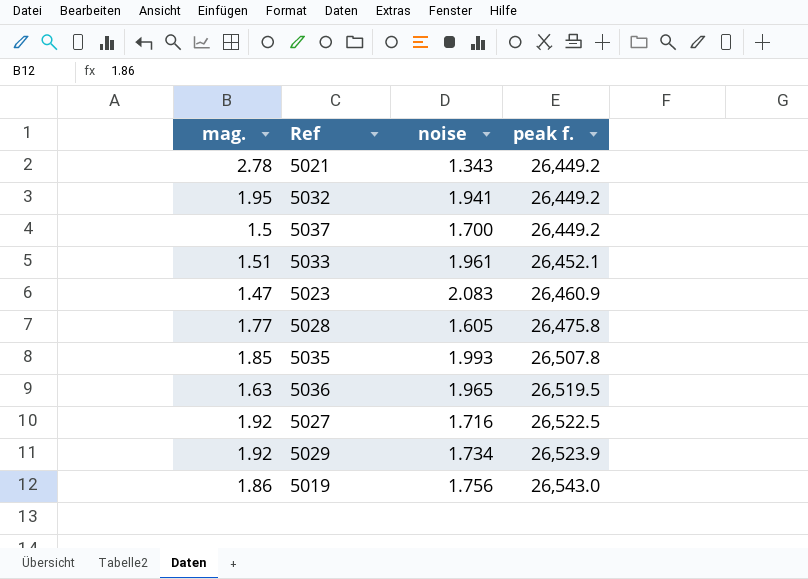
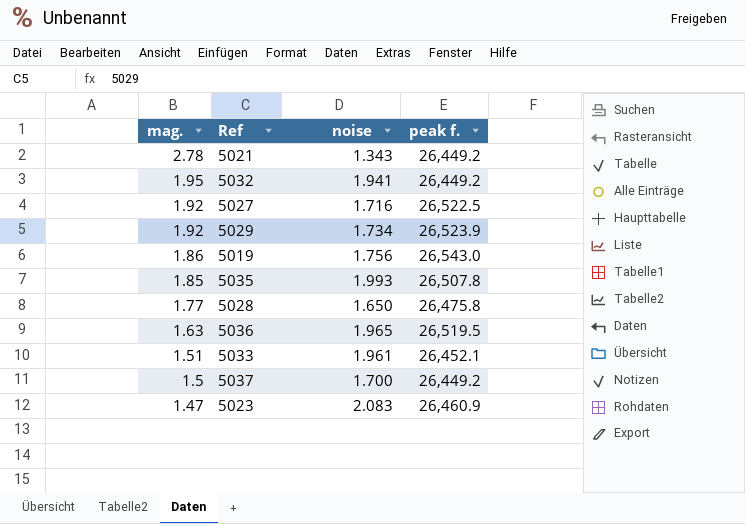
row order: peak f. ascending -> mag. descending
5028 | noise: 1.605 -> 1.650

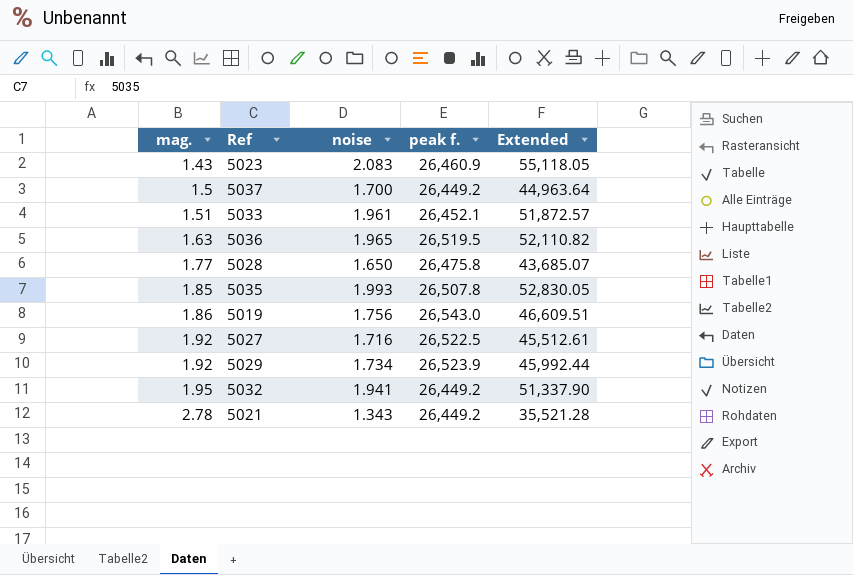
row order: mag. descending -> mag. ascending
column Extended | formula: none -> [noise] * [peak f.]
5023 | mag.: 1.47 -> 1.43

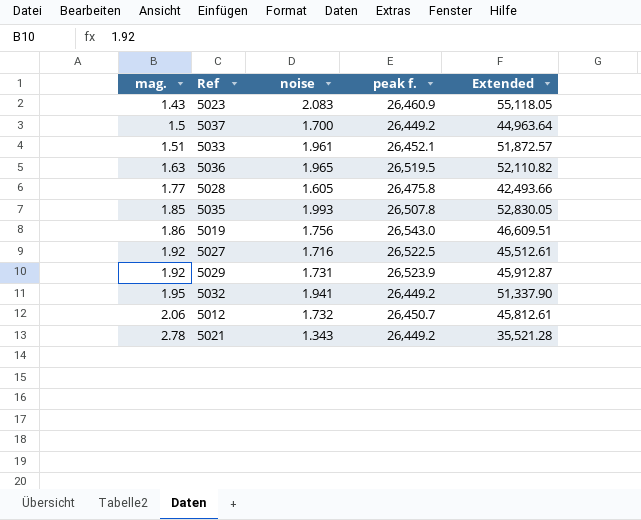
5028 | noise: 1.650 -> 1.605
5028 | Extended: 43,685.07 -> 42,493.66
5029 | noise: 1.734 -> 1.731
5029 | Extended: 45,992.44 -> 45,912.87
row 5012: none -> 2.06 | 1.732 | 26,450.7 | 45,812.61

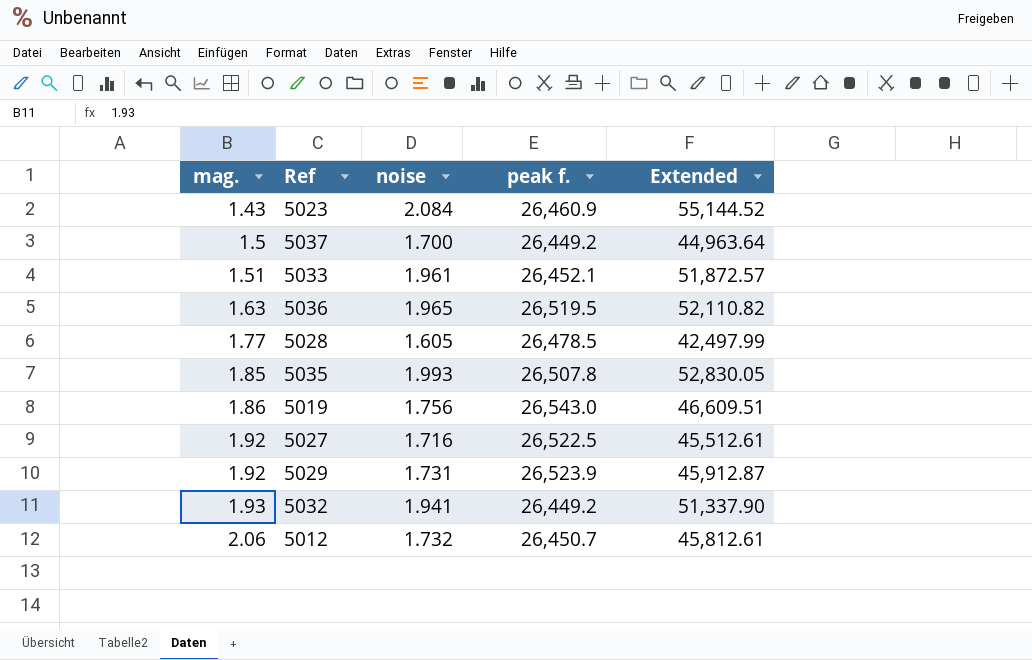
row 5021: 2.78 | 1.343 | 26,449.2 | 35,521.28 -> none
5023 | noise: 2.083 -> 2.084
5023 | Extended: 55,118.05 -> 55,144.52
5028 | peak f.: 26,475.8 -> 26,478.5
5028 | Extended: 42,493.66 -> 42,497.99
5032 | mag.: 1.95 -> 1.93

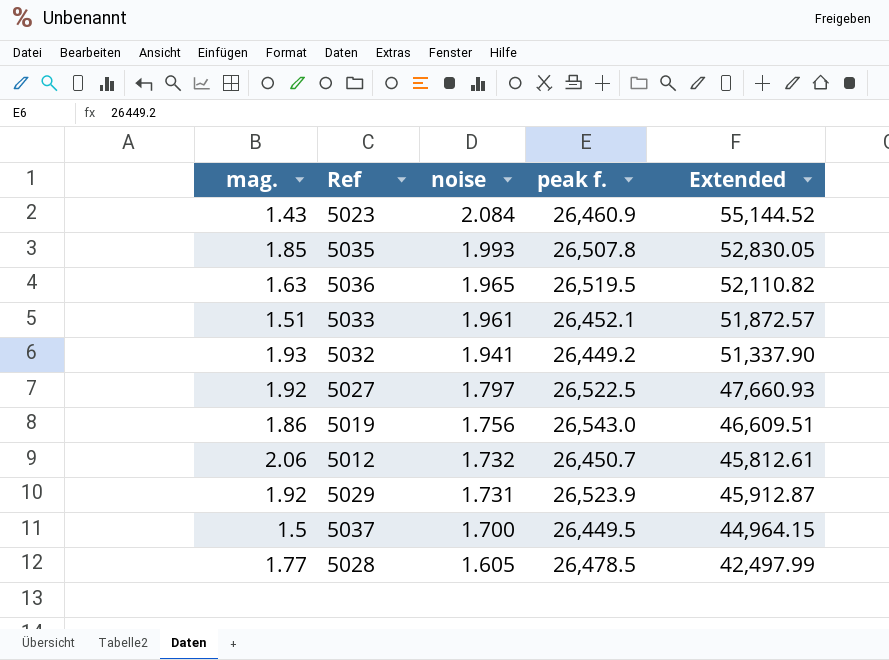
row order: mag. ascending -> noise descending
5027 | noise: 1.716 -> 1.797
5027 | Extended: 45,512.61 -> 47,660.93
5037 | peak f.: 26,449.2 -> 26,449.5
5037 | Extended: 44,963.64 -> 44,964.15

